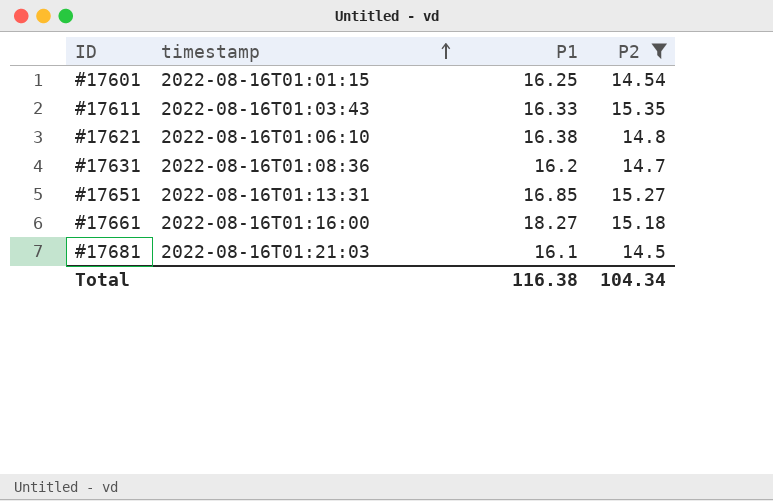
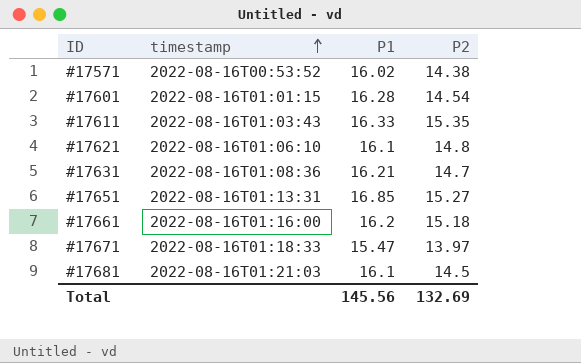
filter: P2 >= 14.5 -> none
#17601 | P1: 16.25 -> 16.28
#17621 | P1: 16.38 -> 16.1
#17631 | P1: 16.2 -> 16.21
#17661 | P1: 18.27 -> 16.2
Total | P1: 116.38 -> 145.56
Total | P2: 104.34 -> 132.69

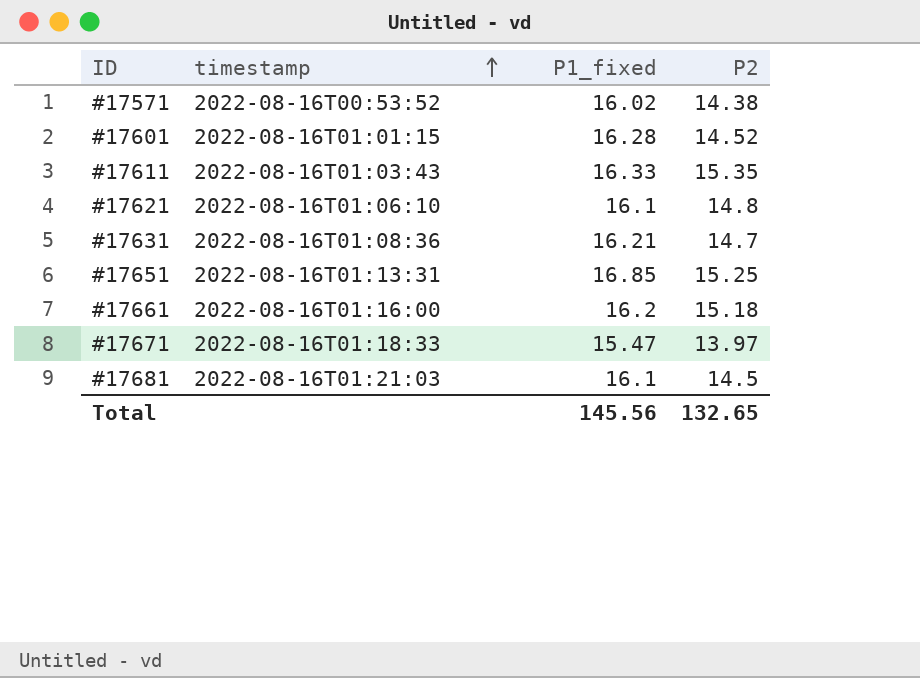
column name: P1 -> P1_fixed
#17601 | P2: 14.54 -> 14.52
#17651 | P2: 15.27 -> 15.25
Total | P2: 132.69 -> 132.65

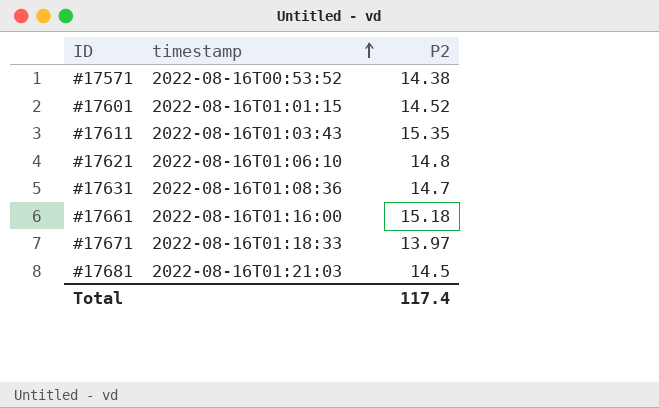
column P1_fixed | position: 3 -> none
row #17651: 2022-08-16T01:13:31 | 16.85 | 15.25 -> none
Total | P2: 132.65 -> 117.4

